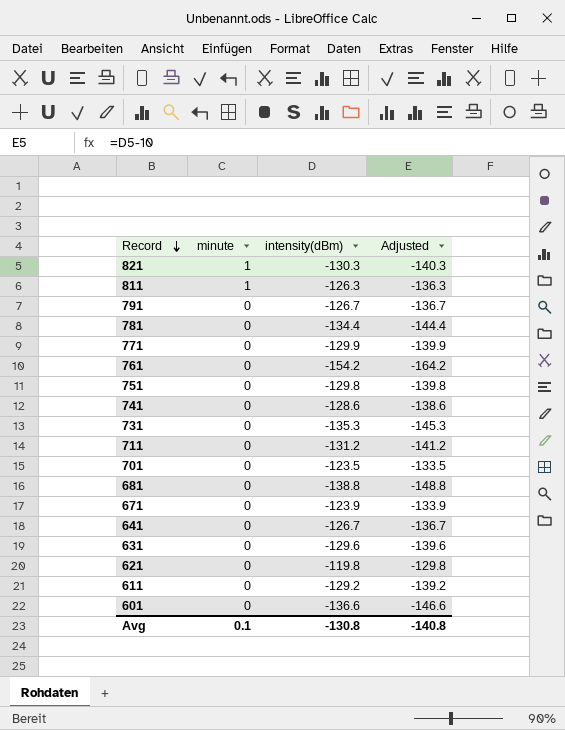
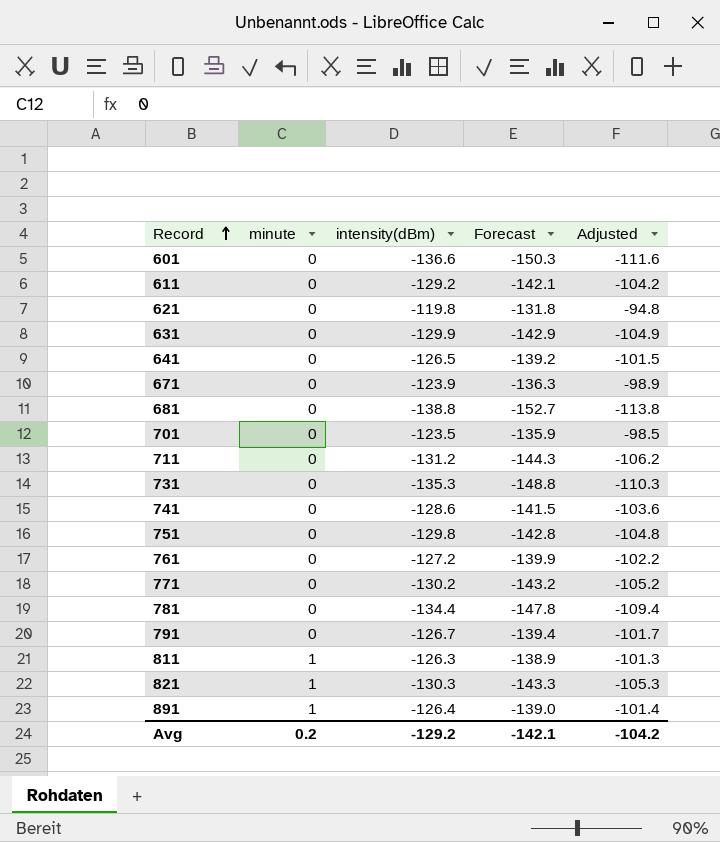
row order: Record descending -> Record ascending
column Forecast | formula: none -> [intensity(dBm)] * 1.1
column Adjusted | formula: [intensity(dBm)] - 10 -> [intensity(dBm)] + 25
631 | intensity(dBm): -129.6 -> -129.9
641 | intensity(dBm): -126.7 -> -126.5
761 | intensity(dBm): -154.2 -> -127.2
771 | intensity(dBm): -129.9 -> -130.2
row 891: none -> 1 | -126.4 | -139.0 | -101.4
Avg | minute: 0.1 -> 0.2
Avg | intensity(dBm): -130.8 -> -129.2
Avg | Adjusted: -140.8 -> -104.2

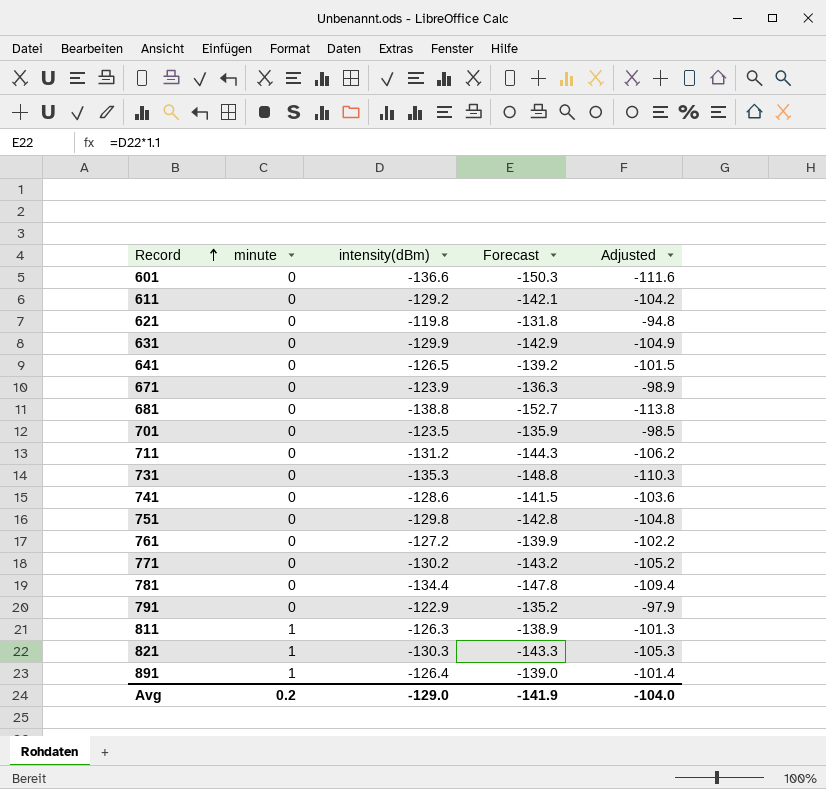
791 | intensity(dBm): -126.7 -> -122.9
791 | Forecast: -139.4 -> -135.2
791 | Adjusted: -101.7 -> -97.9
Avg | intensity(dBm): -129.2 -> -129.0
Avg | Forecast: -142.1 -> -141.9
Avg | Adjusted: -104.2 -> -104.0

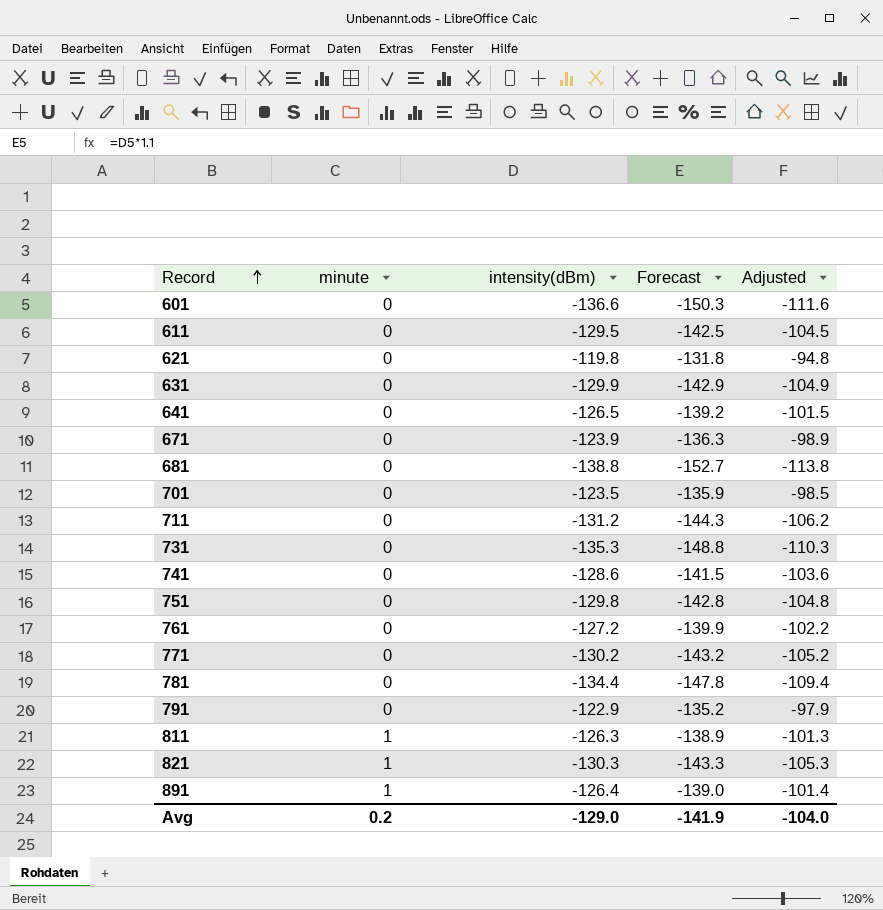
611 | intensity(dBm): -129.2 -> -129.5
611 | Forecast: -142.1 -> -142.5
611 | Adjusted: -104.2 -> -104.5

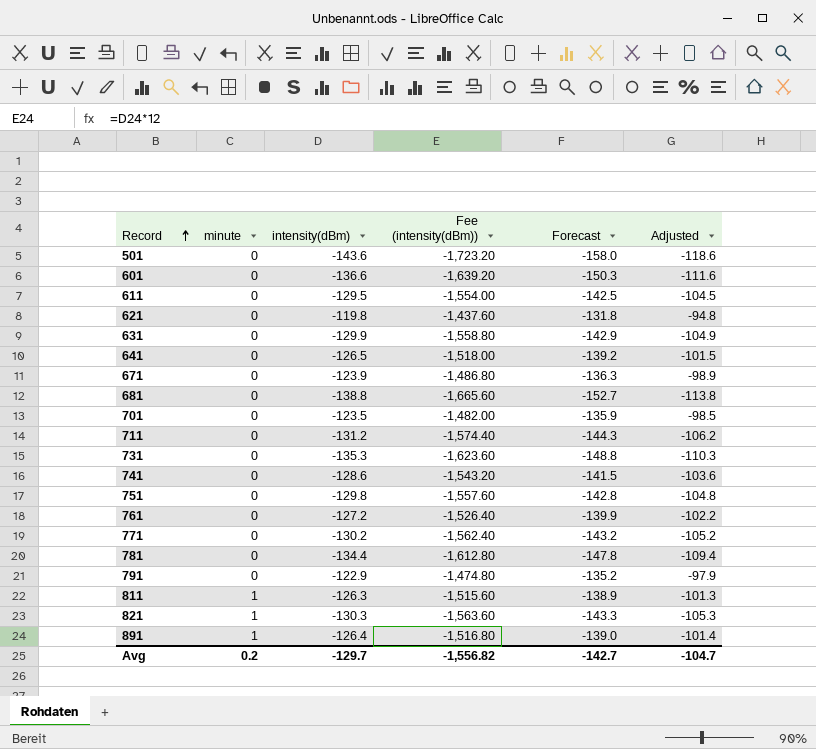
column Fee (intensity(dBm)) | formula: none -> [intensity(dBm)] * 12
row 501: none -> 0 | -143.6 | -1,723.20 | -158.0 | -118.6
Avg | intensity(dBm): -129.0 -> -129.7
Avg | Forecast: -141.9 -> -142.7
Avg | Adjusted: -104.0 -> -104.7

